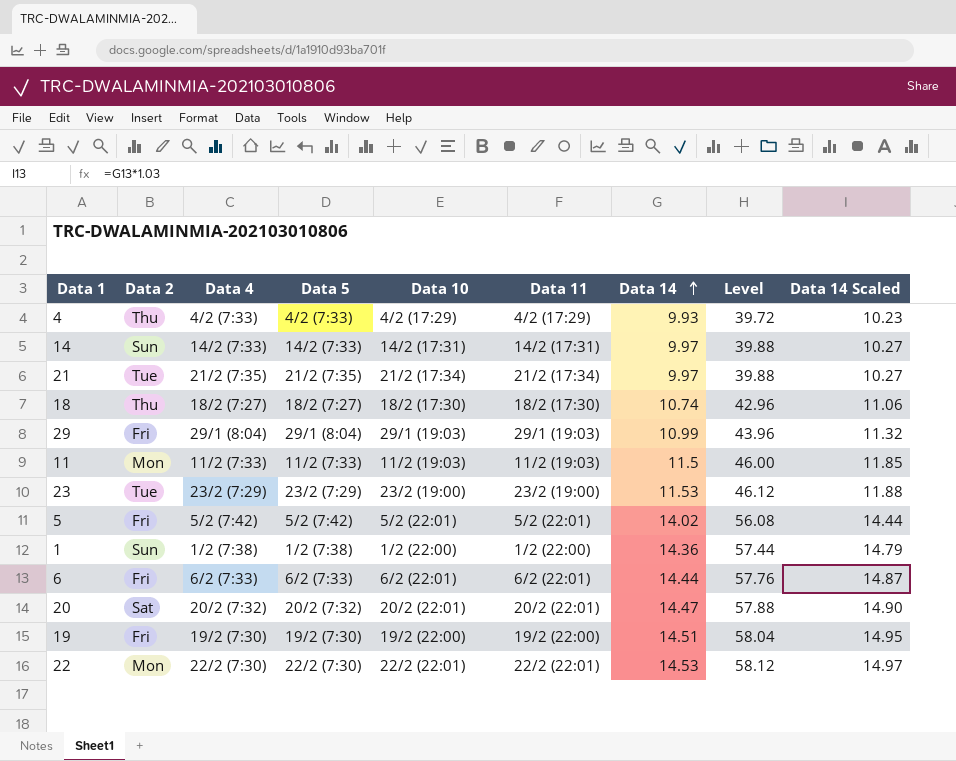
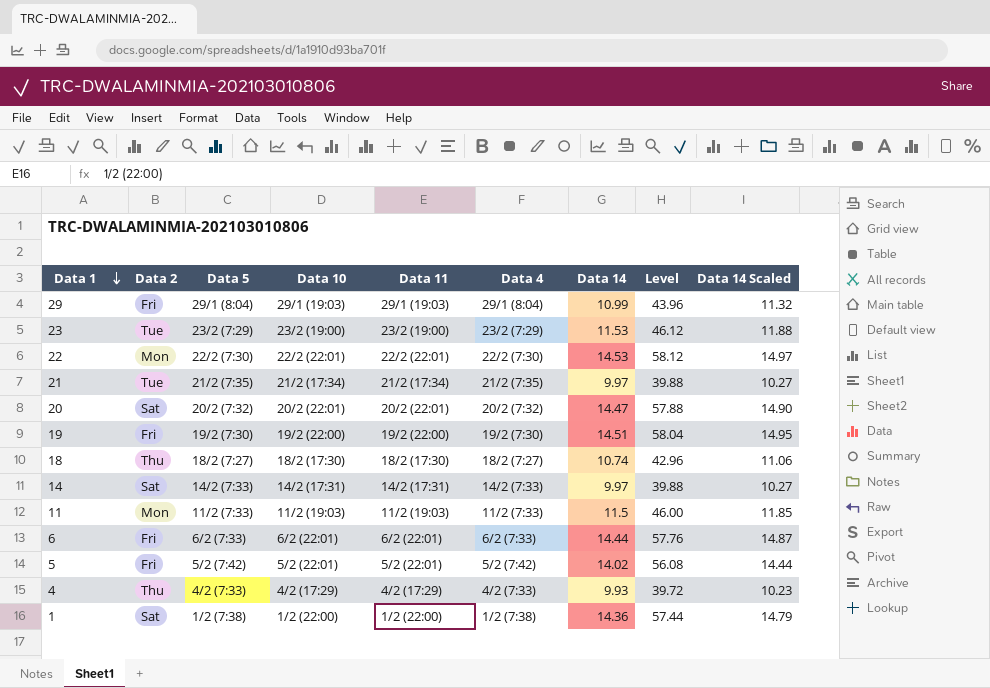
row order: Data 14 ascending -> Data 1 descending
column Data 4 | position: 3 -> 6
14 | Data 2: Sun -> Sat
1 | Data 2: Sun -> Sat

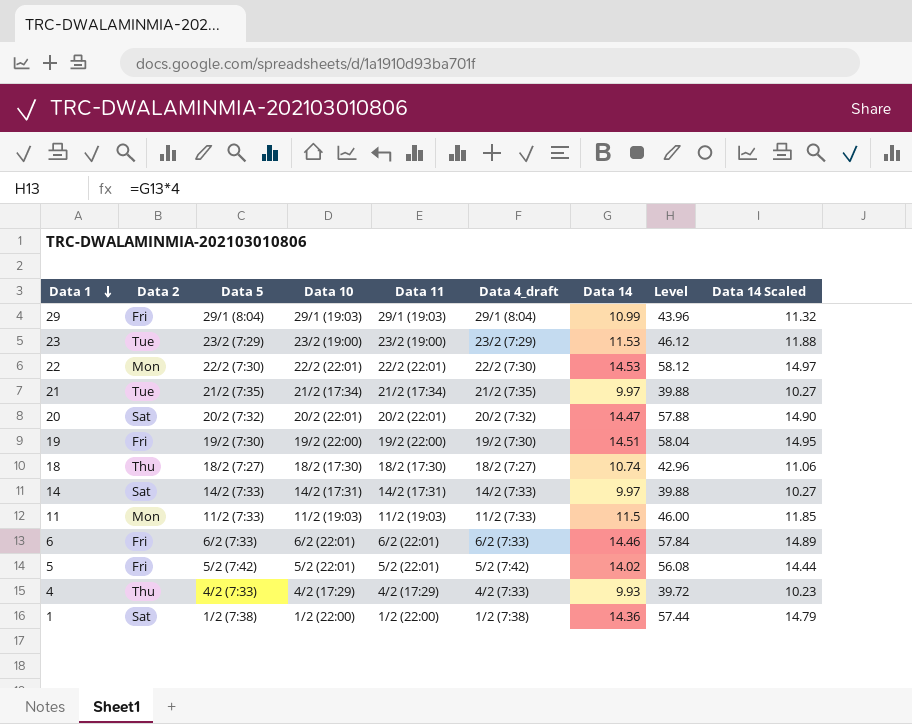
column name: Data 4 -> Data 4_draft
6 | Data 14: 14.44 -> 14.46
6 | Level: 57.76 -> 57.84
6 | Data 14 Scaled: 14.87 -> 14.89

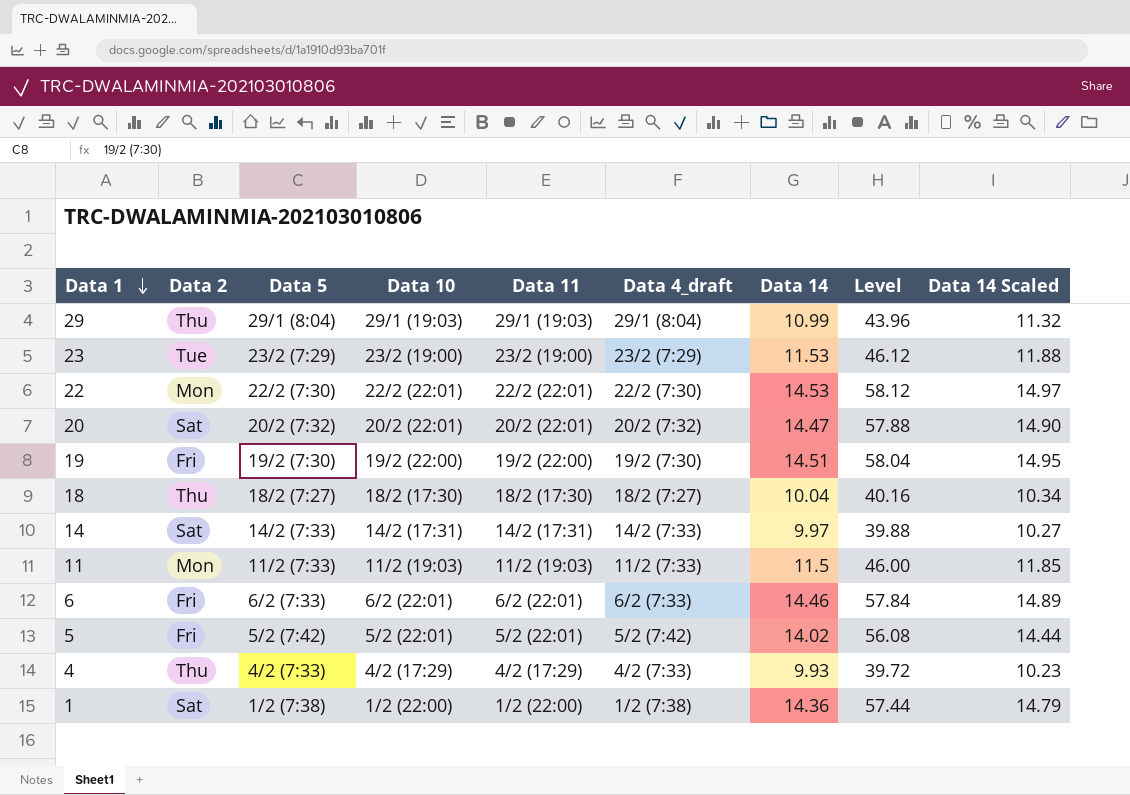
row 21: Tue | 21/2 (7:35) | 21/2 (17:34) | 21/2 (17:34) | 21/2 (7:35) | 9.97 | 39.88 | 10.27 -> none
29 | Data 2: Fri -> Thu
18 | Data 14: 10.74 -> 10.04
18 | Level: 42.96 -> 40.16
18 | Data 14 Scaled: 11.06 -> 10.34

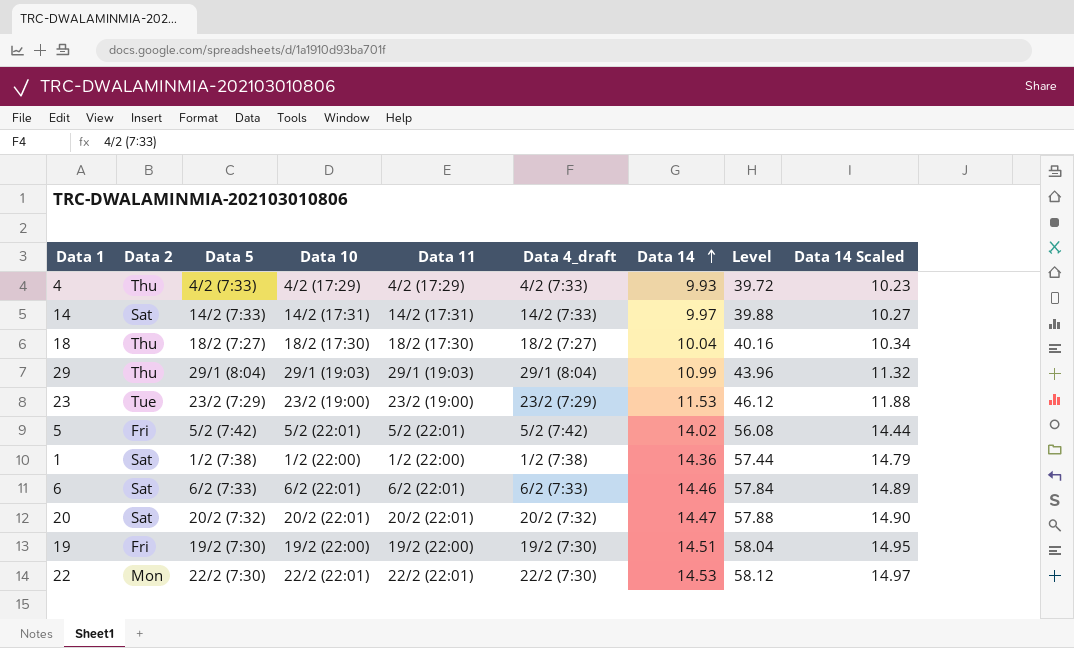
row order: Data 1 descending -> Data 14 ascending
row 11: Mon | 11/2 (7:33) | 11/2 (19:03) | 11/2 (19:03) | 11/2 (7:33) | 11.5 | 46.00 | 11.85 -> none
6 | Data 2: Fri -> Sat

